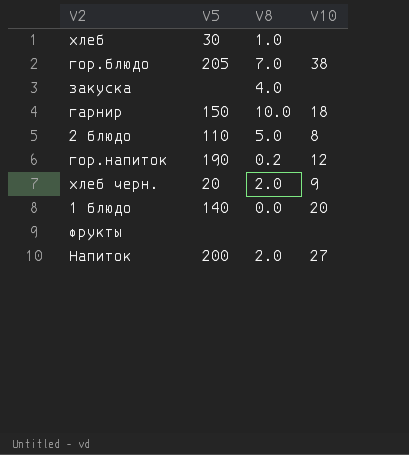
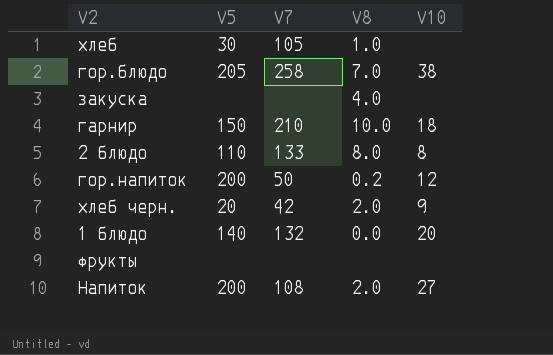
column V7 | position: none -> 3
2 блюдо | V8: 5.0 -> 8.0
гор.напиток | V5: 190 -> 200

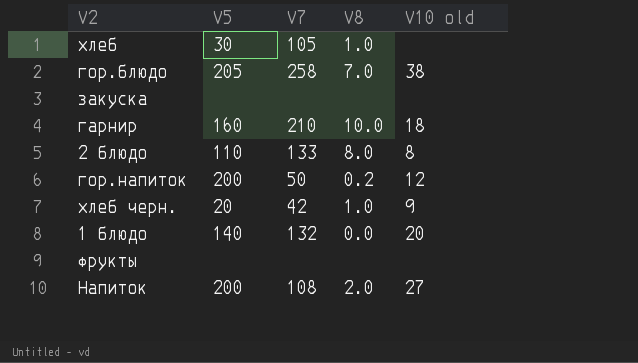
column name: V10 -> V10 old
закуска | V8: 4.0 -> none
гарнир | V5: 150 -> 160
хлеб черн. | V8: 2.0 -> 1.0

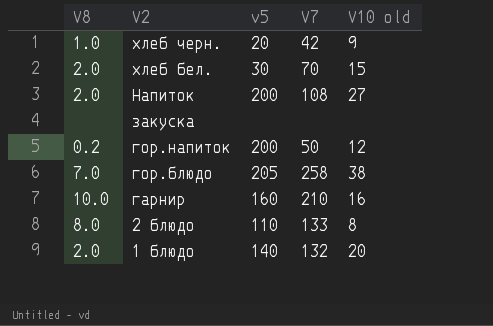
row order: none -> V2 descending
column V8 | position: 4 -> 1
column name: V5 -> v5
row хлеб: 30 | 105 | 1.0 | none -> none
row фрукты: none | none | none | none -> none
row хлеб бел.: none -> 2.0 | 30 | 70 | 15
гарнир | V10 old: 18 -> 16
1 блюдо | V8: 0.0 -> 2.0

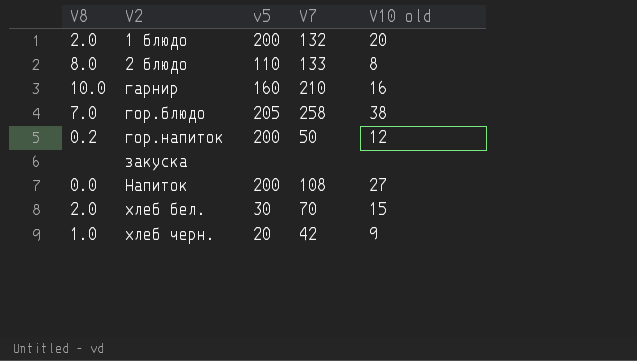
row order: V2 descending -> V2 ascending
1 блюдо | v5: 140 -> 200
Напиток | V8: 2.0 -> 0.0

